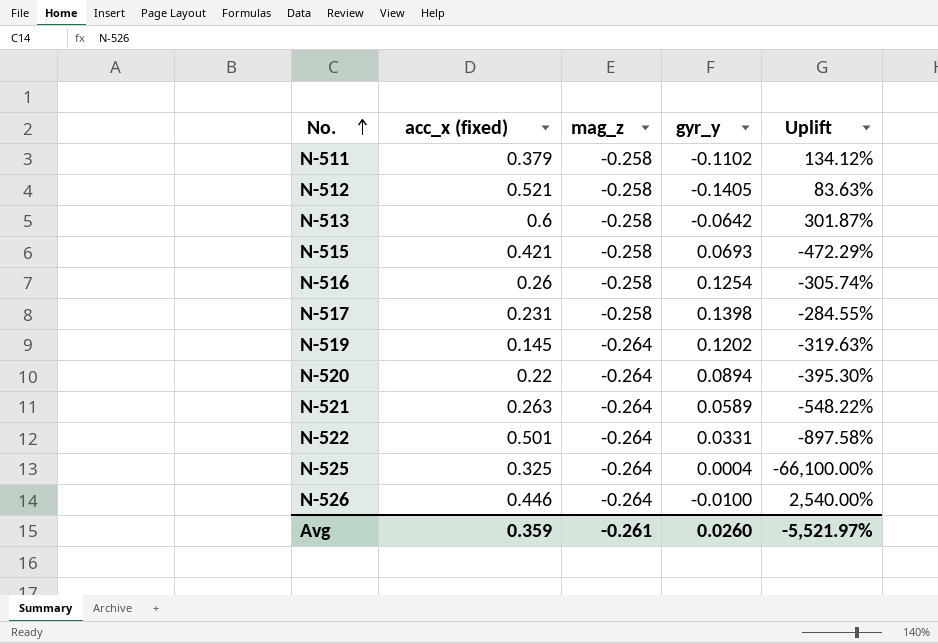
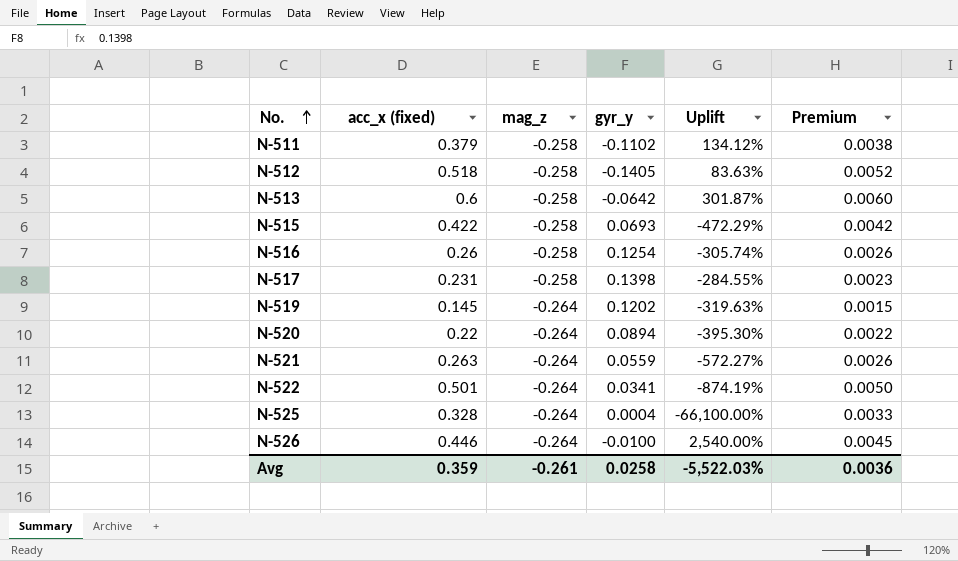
column Premium | formula: none -> [acc_x (fixed)] * 0.01
N-512 | acc_x (fixed): 0.521 -> 0.518
N-515 | acc_x (fixed): 0.421 -> 0.422
N-521 | gyr_y: 0.0589 -> 0.0559
N-521 | Uplift: -548.22% -> -572.27%
N-522 | gyr_y: 0.0331 -> 0.0341
N-522 | Uplift: -897.58% -> -874.19%
N-525 | acc_x (fixed): 0.325 -> 0.328
Avg | gyr_y: 0.0260 -> 0.0258
Avg | Uplift: -5,521.97% -> -5,522.03%

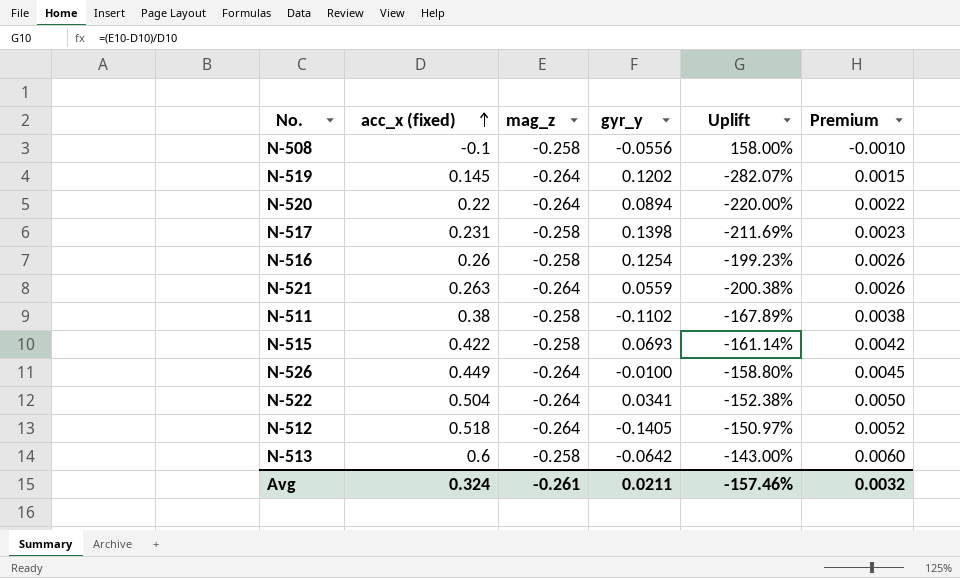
row order: No. ascending -> acc_x (fixed) ascending
column Uplift | formula: ([mag_z] - [gyr_y]) / [gyr_y] -> ([mag_z] - [acc_x (fixed)]) / [acc_x (fixed)]
row N-525: 0.328 | -0.264 | 0.0004 | -66,100.00% | 0.0033 -> none
row N-508: none -> -0.1 | -0.258 | -0.0556 | 158.00% | -0.0010
N-511 | acc_x (fixed): 0.379 -> 0.38
N-526 | acc_x (fixed): 0.446 -> 0.449
N-522 | acc_x (fixed): 0.501 -> 0.504
N-512 | mag_z: -0.258 -> -0.264
Avg | acc_x (fixed): 0.359 -> 0.324
Avg | gyr_y: 0.0258 -> 0.0211
Avg | Uplift: -5,522.03% -> -157.46%
Avg | Premium: 0.0036 -> 0.0032

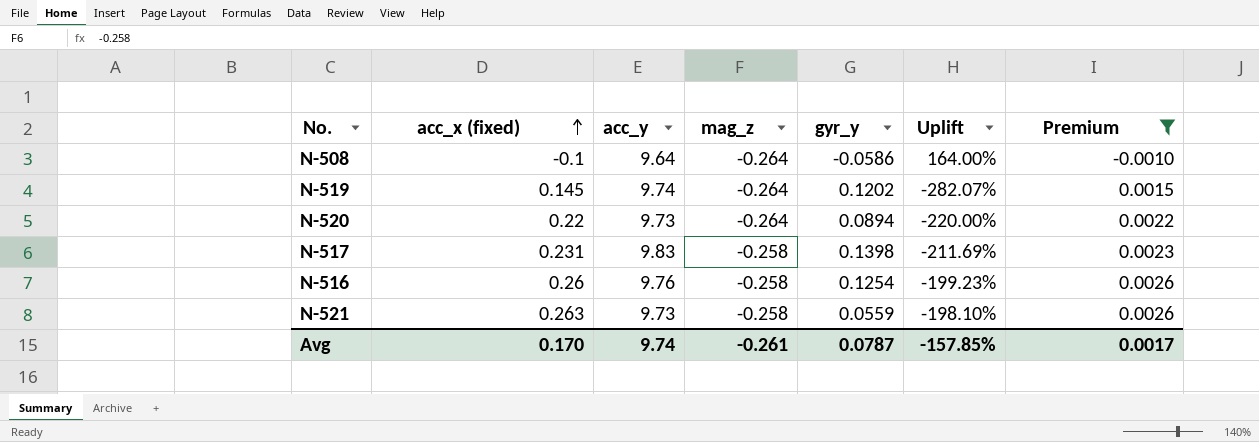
filter: none -> Premium <= 0.0026
column acc_y | position: none -> 3
N-508 | mag_z: -0.258 -> -0.264
N-508 | gyr_y: -0.0556 -> -0.0586
N-508 | Uplift: 158.00% -> 164.00%
N-521 | mag_z: -0.264 -> -0.258
N-521 | Uplift: -200.38% -> -198.10%
Avg | acc_x (fixed): 0.324 -> 0.170
Avg | gyr_y: 0.0211 -> 0.0787
Avg | Uplift: -157.46% -> -157.85%
Avg | Premium: 0.0032 -> 0.0017

